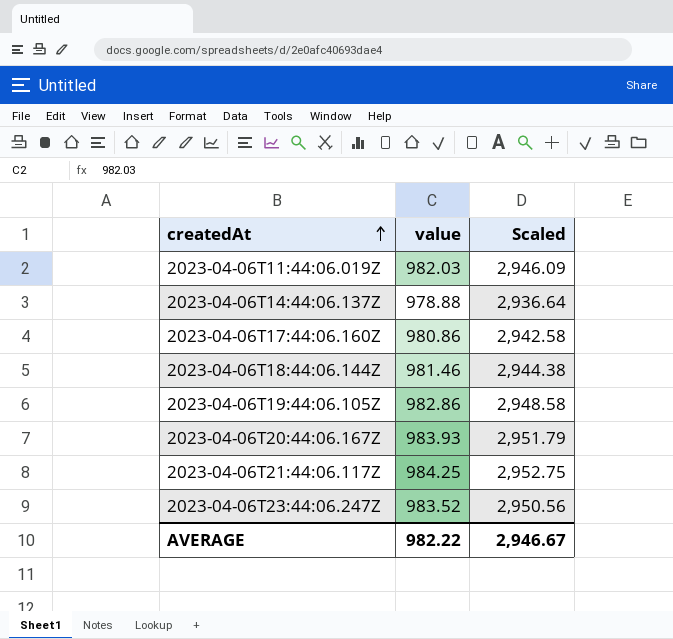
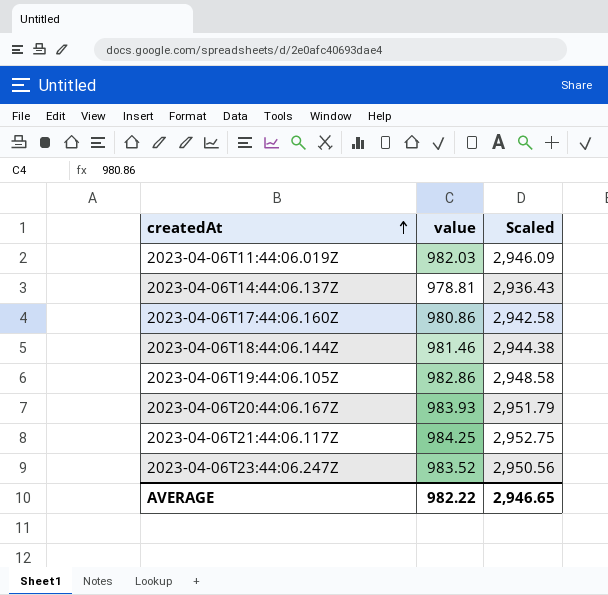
2023-04-06T14:44:06.137Z | value: 978.88 -> 978.81
2023-04-06T14:44:06.137Z | Scaled: 2,936.64 -> 2,936.43
AVERAGE | Scaled: 2,946.67 -> 2,946.65

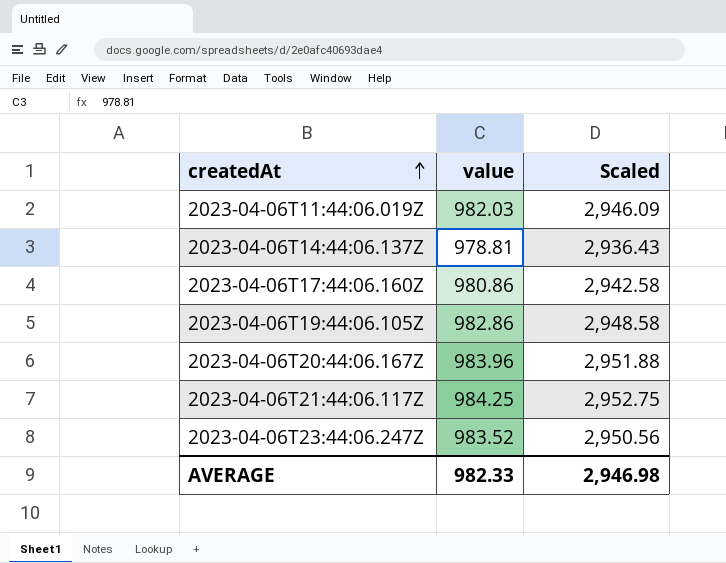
row 2023-04-06T18:44:06.144Z: 981.46 | 2,944.38 -> none
2023-04-06T20:44:06.167Z | value: 983.93 -> 983.96
2023-04-06T20:44:06.167Z | Scaled: 2,951.79 -> 2,951.88
AVERAGE | value: 982.22 -> 982.33
AVERAGE | Scaled: 2,946.65 -> 2,946.98

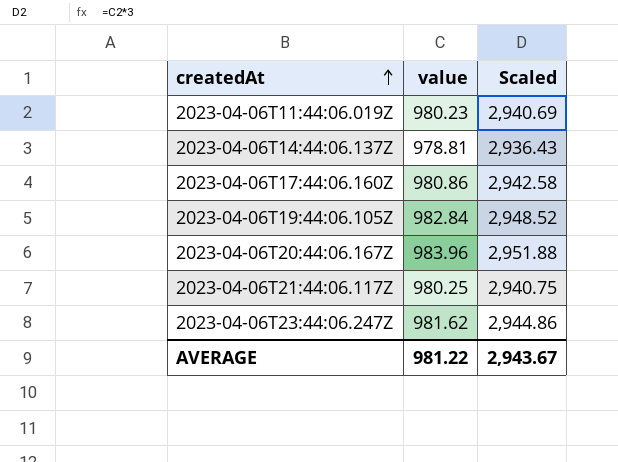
2023-04-06T11:44:06.019Z | value: 982.03 -> 980.23
2023-04-06T11:44:06.019Z | Scaled: 2,946.09 -> 2,940.69
2023-04-06T19:44:06.105Z | value: 982.86 -> 982.84
2023-04-06T19:44:06.105Z | Scaled: 2,948.58 -> 2,948.52
2023-04-06T21:44:06.117Z | value: 984.25 -> 980.25
2023-04-06T21:44:06.117Z | Scaled: 2,952.75 -> 2,940.75
2023-04-06T23:44:06.247Z | value: 983.52 -> 981.62
2023-04-06T23:44:06.247Z | Scaled: 2,950.56 -> 2,944.86
AVERAGE | value: 982.33 -> 981.22
AVERAGE | Scaled: 2,946.98 -> 2,943.67

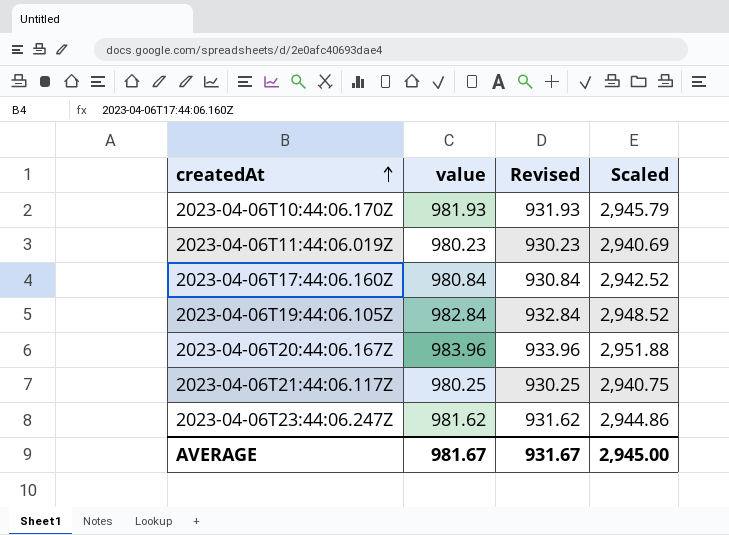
column Revised | formula: none -> [value] - 50
row 2023-04-06T14:44:06.137Z: 978.81 | 2,936.43 -> none
row 2023-04-06T10:44:06.170Z: none -> 981.93 | 931.93 | 2,945.79
2023-04-06T17:44:06.160Z | value: 980.86 -> 980.84
2023-04-06T17:44:06.160Z | Scaled: 2,942.58 -> 2,942.52
AVERAGE | value: 981.22 -> 981.67
AVERAGE | Scaled: 2,943.67 -> 2,945.00

